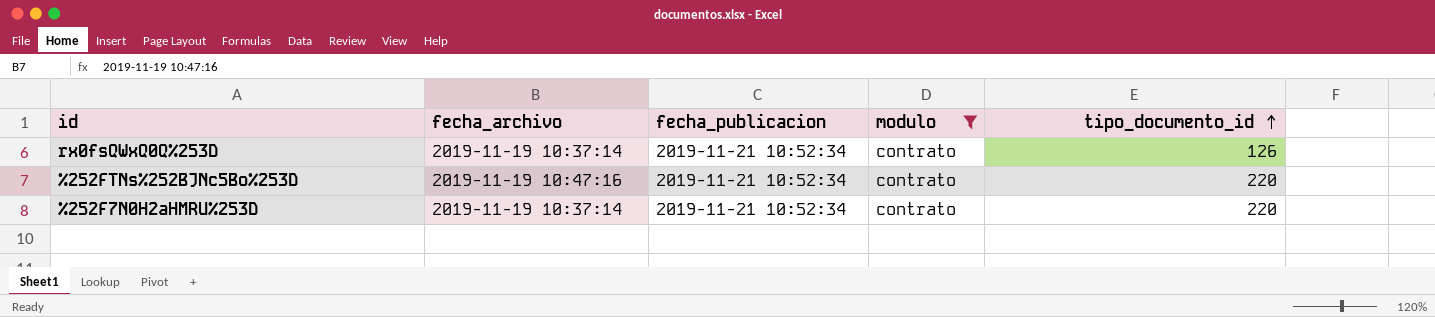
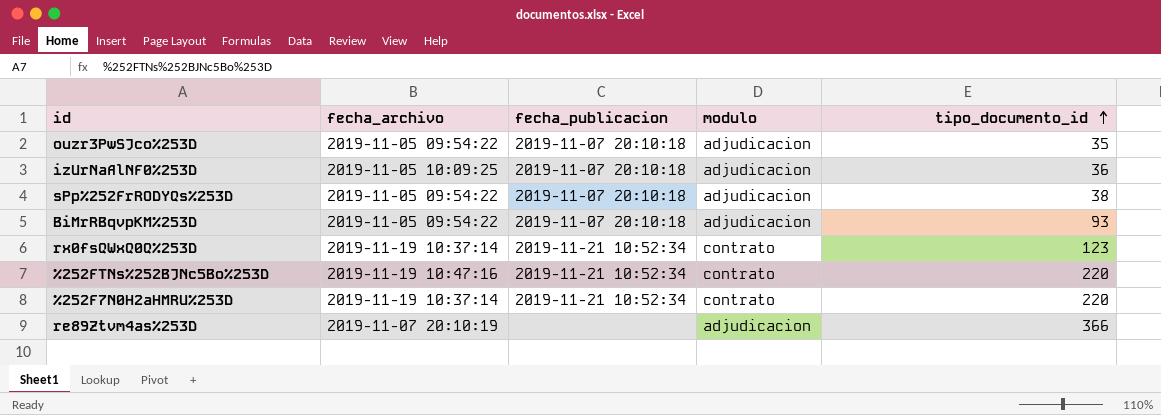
filter: modulo = contrato -> none
rx0fsQWxQ0Q%253D | tipo_documento_id: 126 -> 123

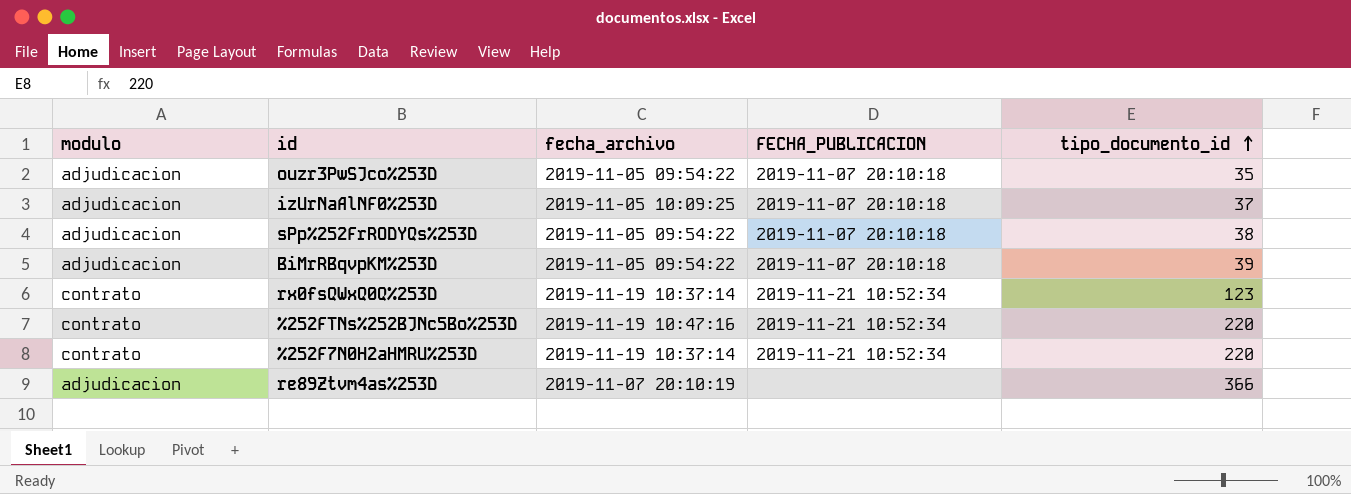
column modulo | position: 4 -> 1
column name: fecha_publicacion -> FECHA_PUBLICACION
izUrNaAlNF0%253D | tipo_documento_id: 36 -> 37
BiMrRBqvpKM%253D | tipo_documento_id: 93 -> 39

